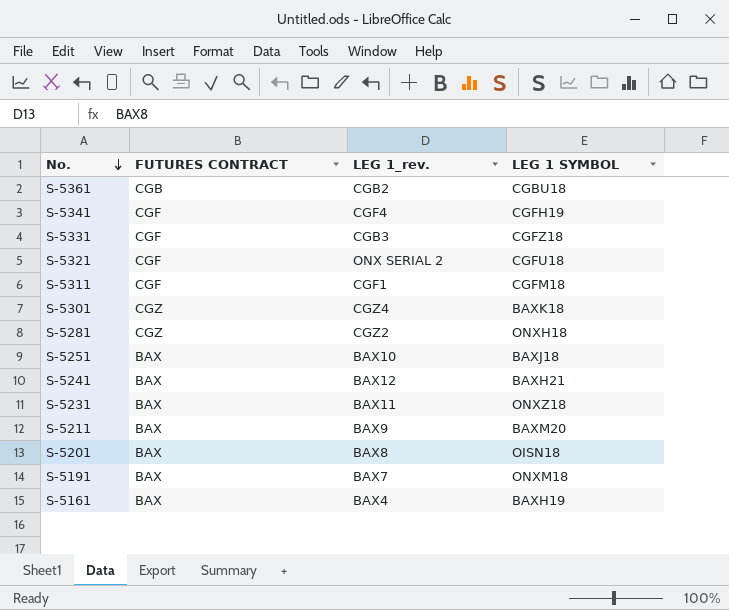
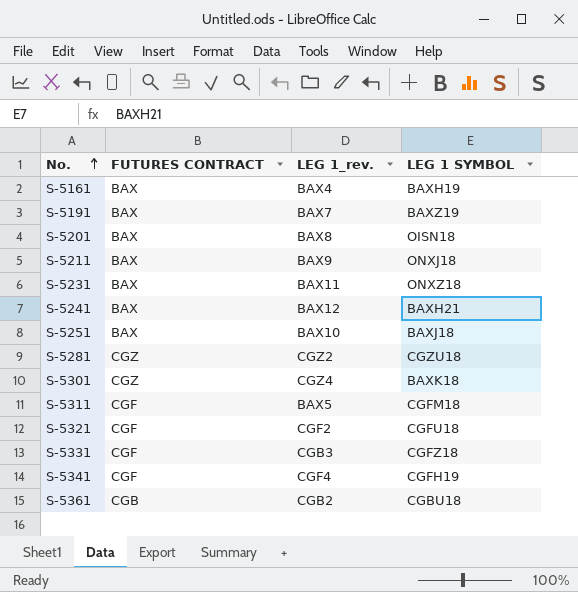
row order: No. descending -> No. ascending
S-5191 | LEG 1 SYMBOL: ONXM18 -> BAXZ19
S-5211 | LEG 1 SYMBOL: BAXM20 -> ONXJ18
S-5281 | LEG 1 SYMBOL: ONXH18 -> CGZU18
S-5311 | LEG 1_rev.: CGF1 -> BAX5
S-5321 | LEG 1_rev.: ONX SERIAL 2 -> CGF2

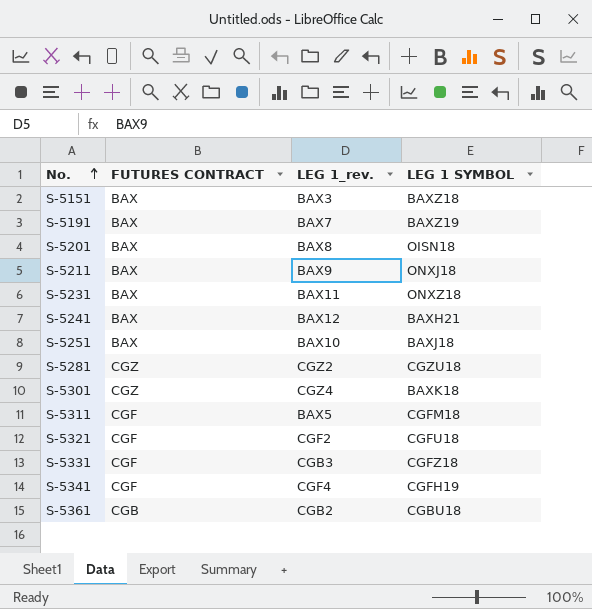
row S-5161: BAX | BAX4 | BAXH19 -> none
row S-5151: none -> BAX | BAX3 | BAXZ18

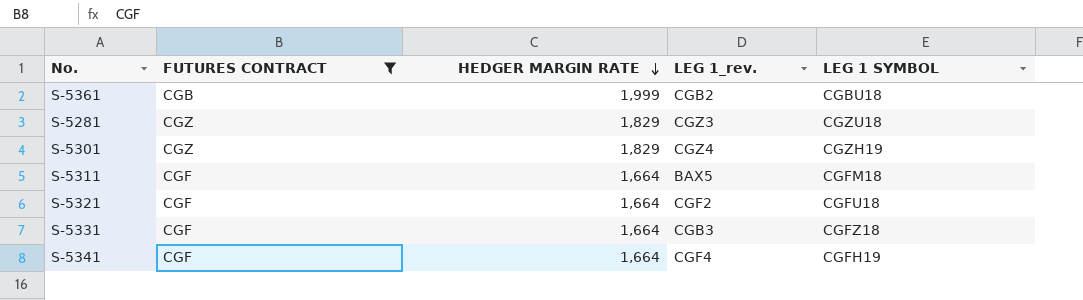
filter: none -> FUTURES CONTRACT != BAX
row order: No. ascending -> HEDGER MARGIN RATE descending
column HEDGER MARGIN RATE | position: none -> 3
S-5281 | LEG 1_rev.: CGZ2 -> CGZ3
S-5301 | LEG 1 SYMBOL: BAXK18 -> CGZH19

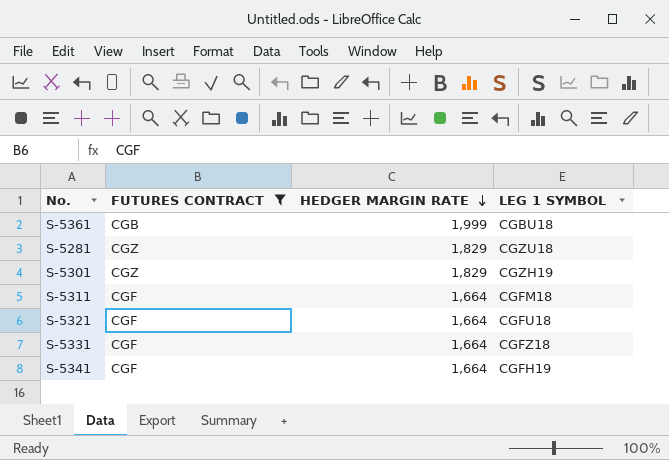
column LEG 1_rev. | position: 4 -> none

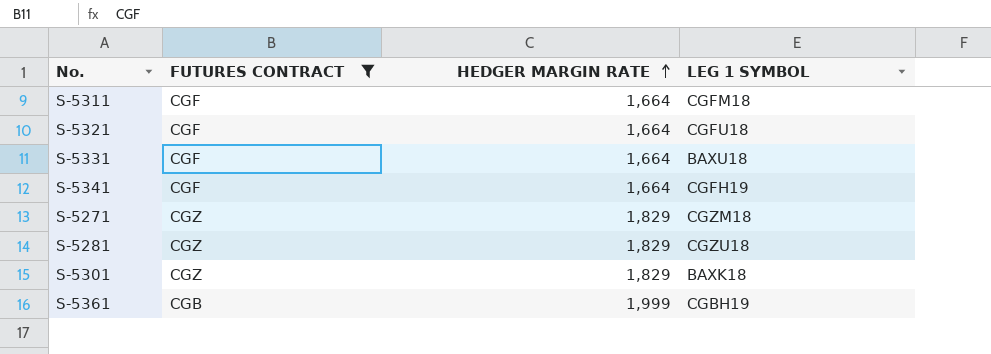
row order: HEDGER MARGIN RATE descending -> HEDGER MARGIN RATE ascending
S-5331 | LEG 1 SYMBOL: CGFZ18 -> BAXU18
row S-5271: none -> CGZ | 1,829 | CGZM18
S-5301 | LEG 1 SYMBOL: CGZH19 -> BAXK18
S-5361 | LEG 1 SYMBOL: CGBU18 -> CGBH19

